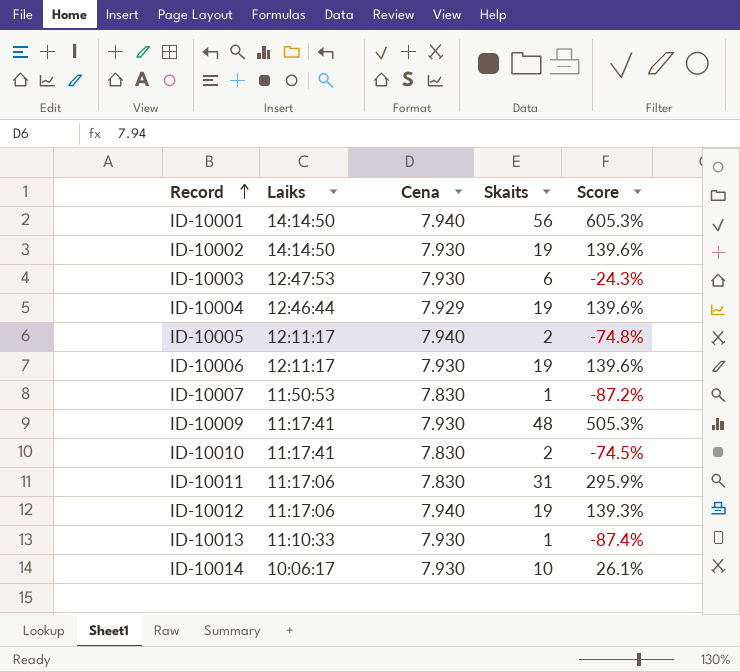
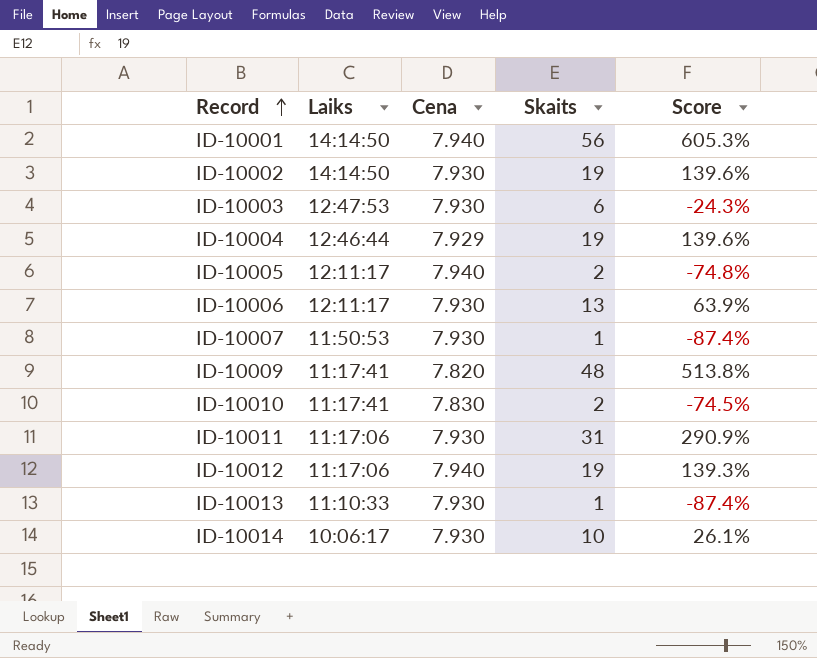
ID-10006 | Skaits: 19 -> 13
ID-10006 | Score: 139.6% -> 63.9%
ID-10007 | Cena: 7.830 -> 7.930
ID-10007 | Score: -87.2% -> -87.4%
ID-10009 | Cena: 7.930 -> 7.820
ID-10009 | Score: 505.3% -> 513.8%
ID-10011 | Cena: 7.830 -> 7.930
ID-10011 | Score: 295.9% -> 290.9%

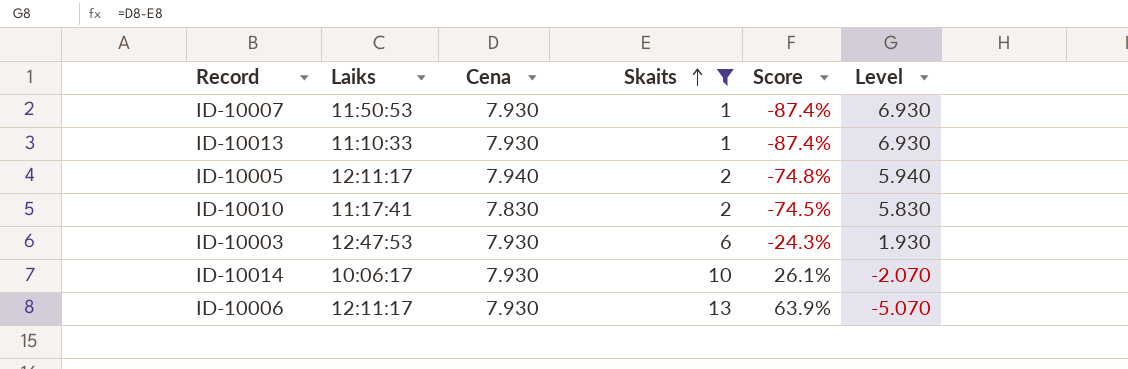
filter: none -> Skaits <= 13
row order: Record ascending -> Skaits ascending
column Level | formula: none -> [Cena] - [Skaits]

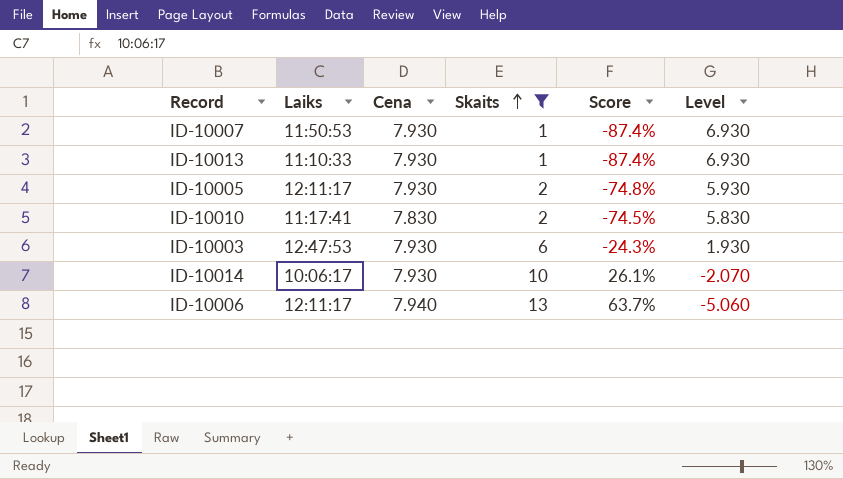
ID-10005 | Cena: 7.940 -> 7.930
ID-10005 | Level: 5.940 -> 5.930
ID-10006 | Cena: 7.930 -> 7.940
ID-10006 | Score: 63.9% -> 63.7%
ID-10006 | Level: -5.070 -> -5.060

